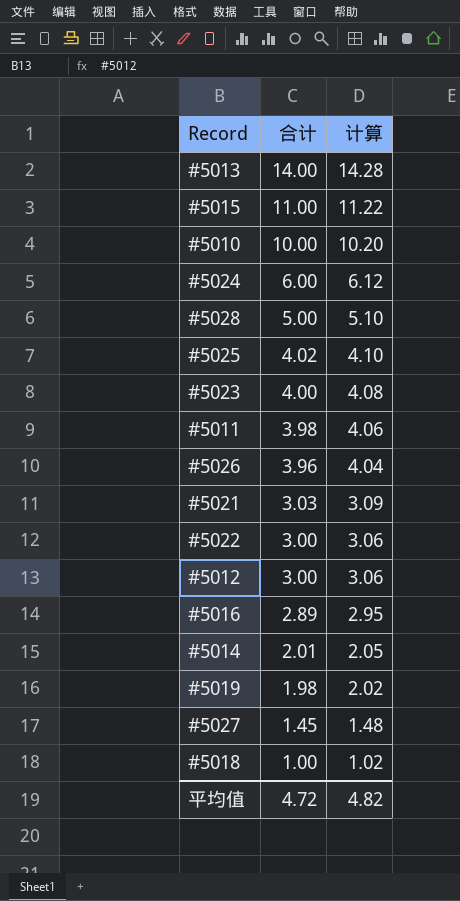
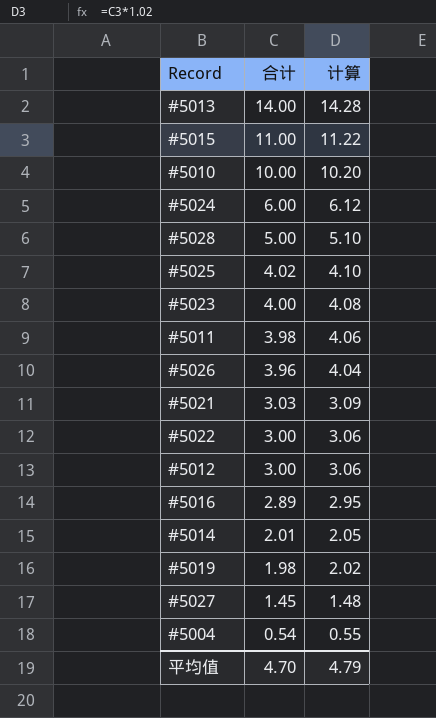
row #5018: 1.00 | 1.02 -> none
row #5004: none -> 0.54 | 0.55
平均值 | 合计: 4.72 -> 4.70
平均值 | 计算: 4.82 -> 4.79

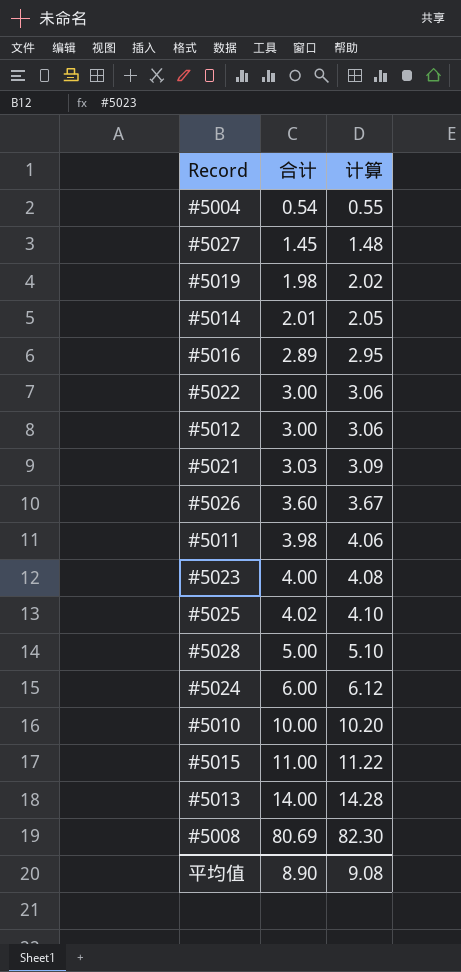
row order: 合计 descending -> 合计 ascending
#5026 | 合计: 3.96 -> 3.60
#5026 | 计算: 4.04 -> 3.67
row #5008: none -> 80.69 | 82.30
平均值 | 合计: 4.70 -> 8.90
平均值 | 计算: 4.79 -> 9.08

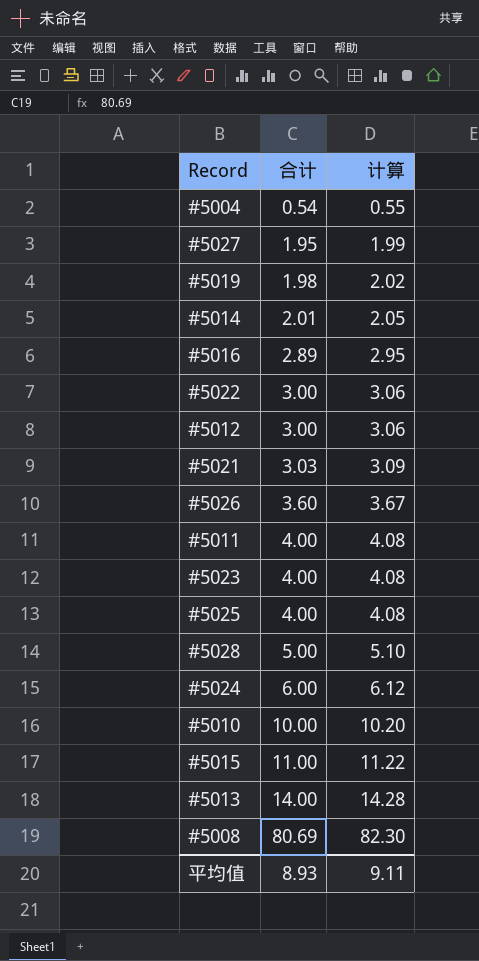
#5027 | 合计: 1.45 -> 1.95
#5027 | 计算: 1.48 -> 1.99
#5011 | 合计: 3.98 -> 4.00
#5011 | 计算: 4.06 -> 4.08
#5025 | 合计: 4.02 -> 4.00
#5025 | 计算: 4.10 -> 4.08
平均值 | 合计: 8.90 -> 8.93
平均值 | 计算: 9.08 -> 9.11

